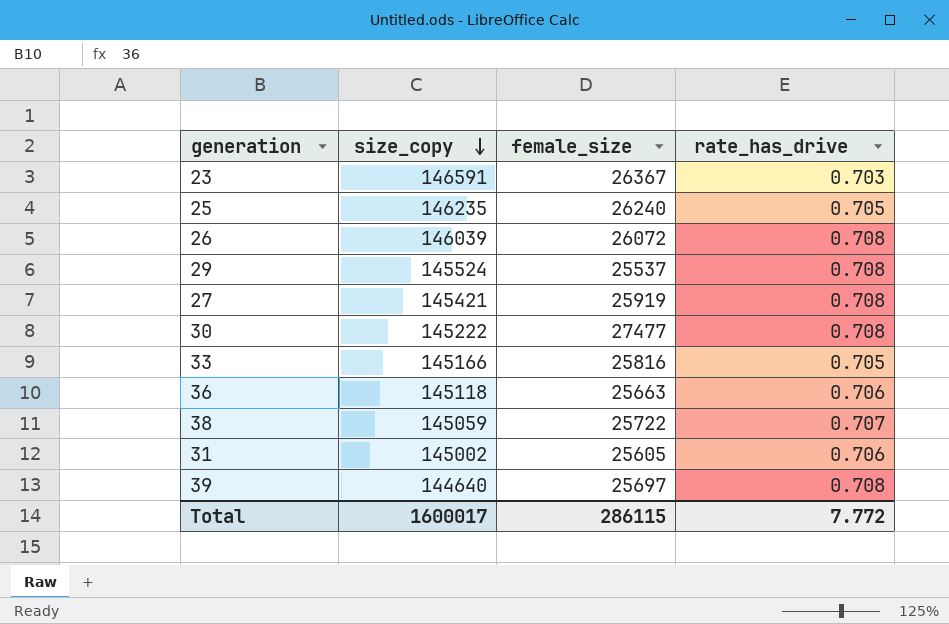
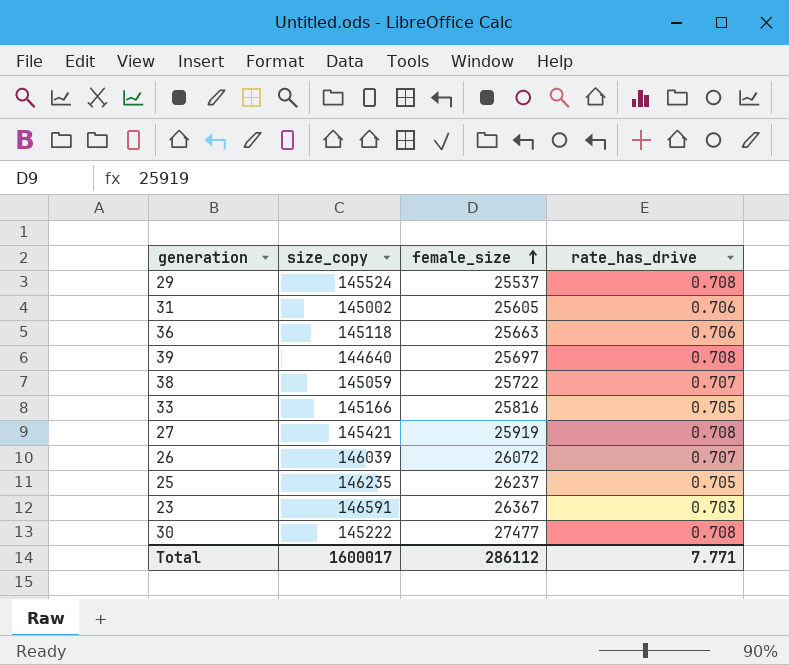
row order: size_copy descending -> female_size ascending
26 | rate_has_drive: 0.708 -> 0.707
25 | female_size: 26240 -> 26237
Total | female_size: 286115 -> 286112
Total | rate_has_drive: 7.772 -> 7.771

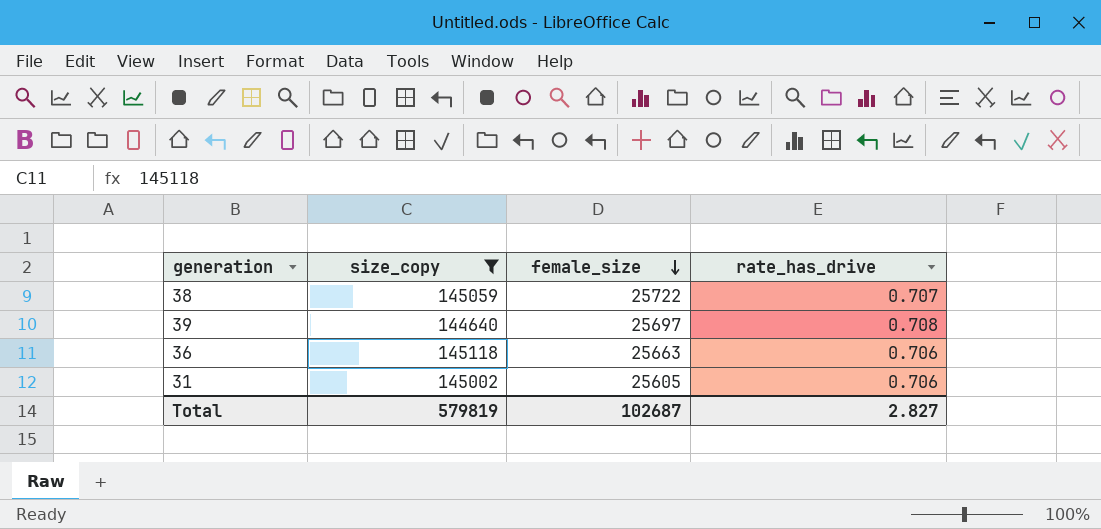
filter: none -> size_copy <= 145118
row order: female_size ascending -> female_size descending
Total | size_copy: 1600017 -> 579819
Total | female_size: 286112 -> 102687
Total | rate_has_drive: 7.771 -> 2.827

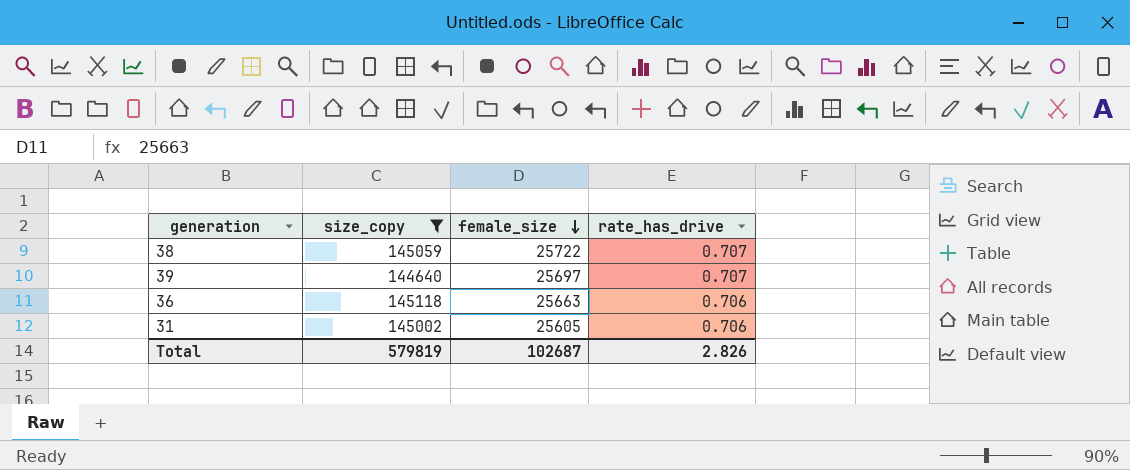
39 | rate_has_drive: 0.708 -> 0.707
Total | rate_has_drive: 2.827 -> 2.826

